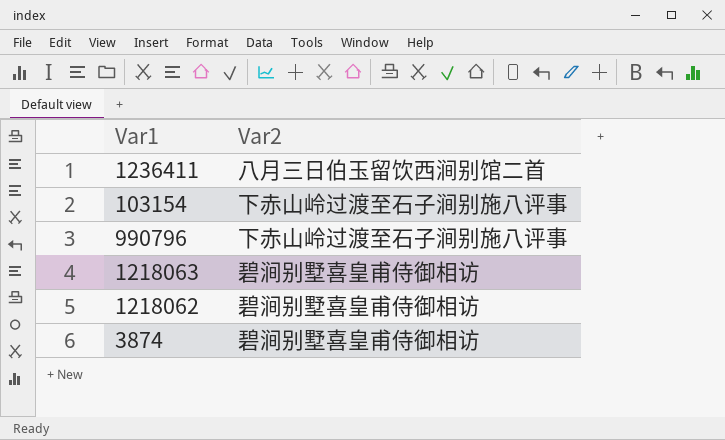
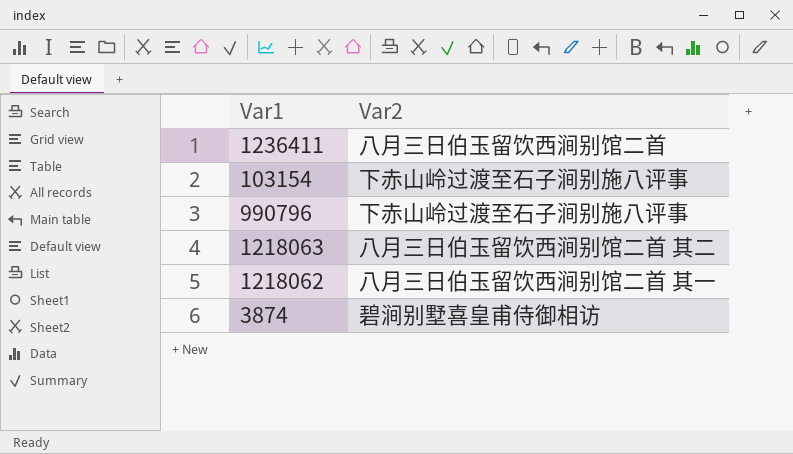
1218063 | Var2: 碧涧别墅喜皇甫侍御相访 -> 八月三日伯玉留饮西涧别馆二首 其二
1218062 | Var2: 碧涧别墅喜皇甫侍御相访 -> 八月三日伯玉留饮西涧别馆二首 其一

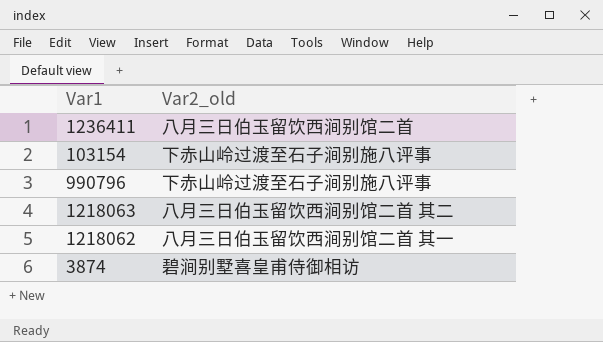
column name: Var2 -> Var2_old

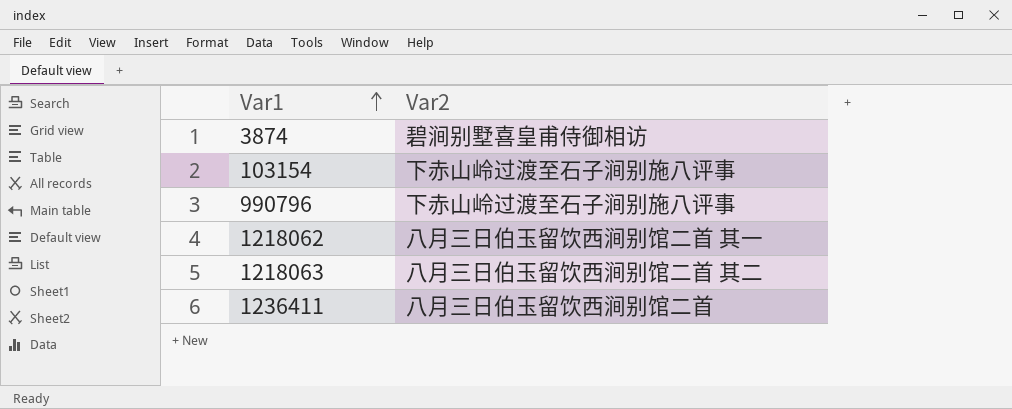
row order: none -> Var1 ascending
column name: Var2_old -> Var2

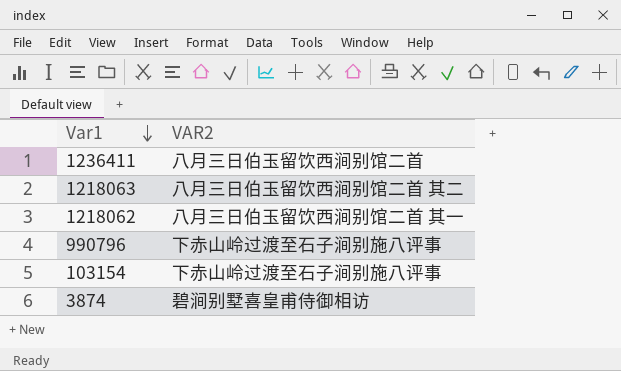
row order: Var1 ascending -> Var1 descending
column name: Var2 -> VAR2

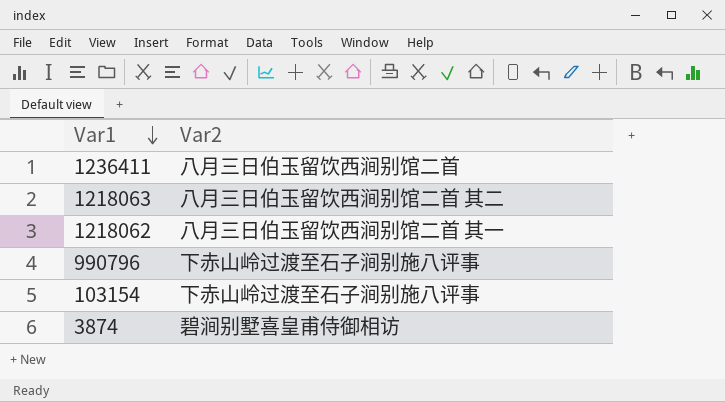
column name: VAR2 -> Var2

